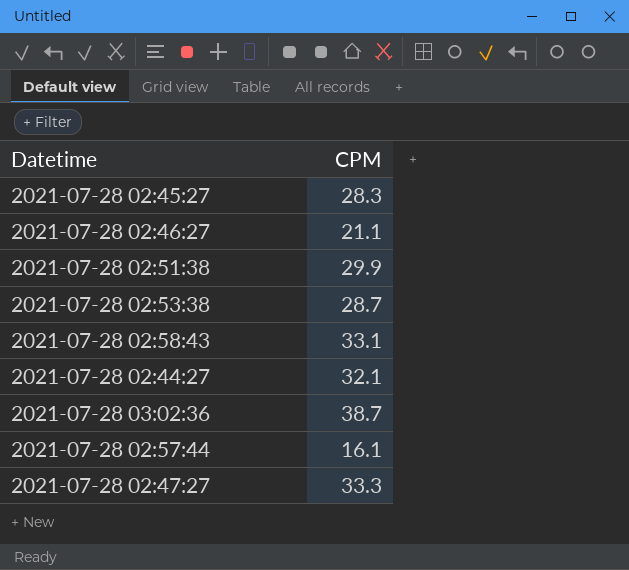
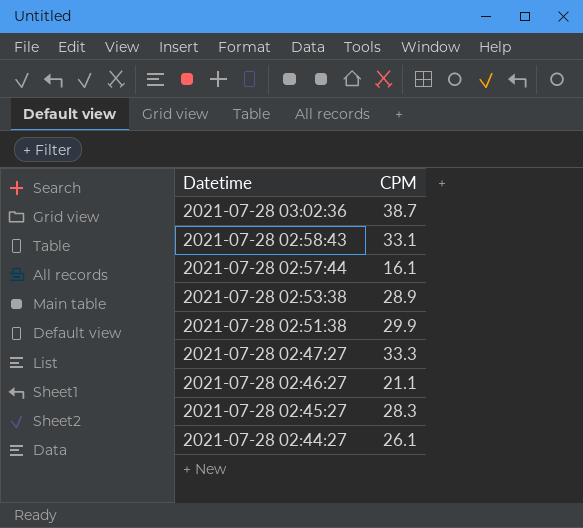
row order: none -> Datetime descending
2021-07-28 02:53:38 | CPM: 28.7 -> 28.9
2021-07-28 02:44:27 | CPM: 32.1 -> 26.1

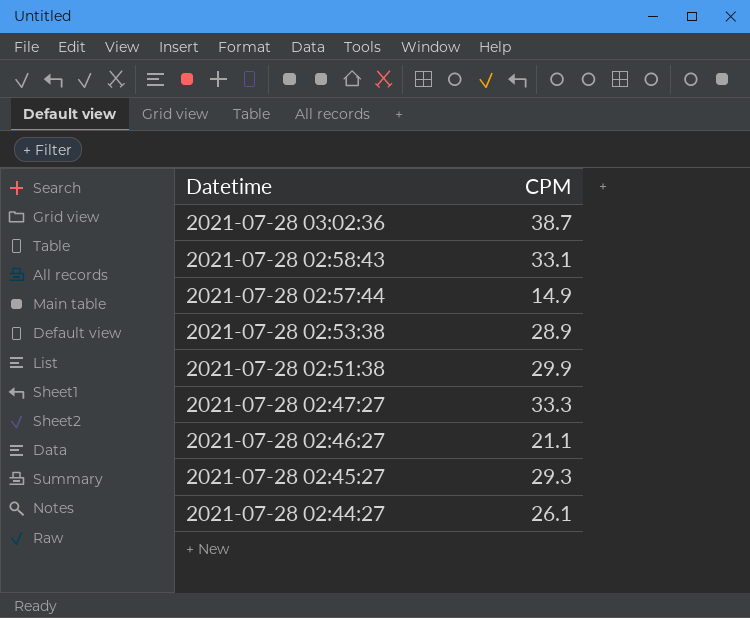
2021-07-28 02:57:44 | CPM: 16.1 -> 14.9
2021-07-28 02:45:27 | CPM: 28.3 -> 29.3

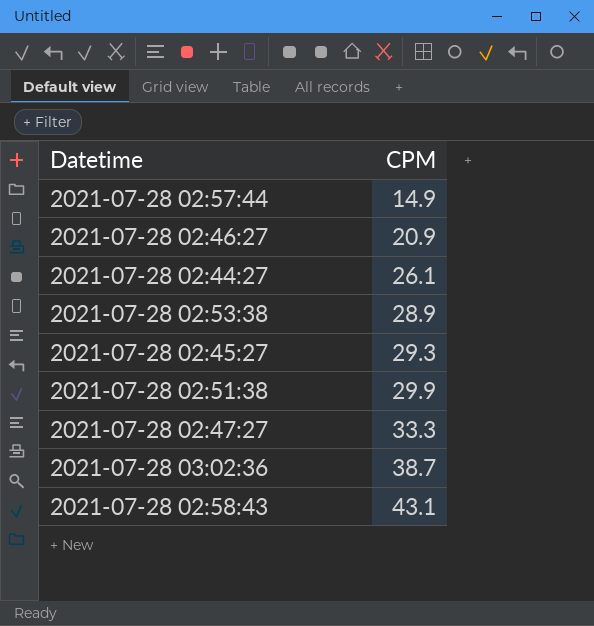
row order: Datetime descending -> CPM ascending
2021-07-28 02:46:27 | CPM: 21.1 -> 20.9
2021-07-28 02:58:43 | CPM: 33.1 -> 43.1

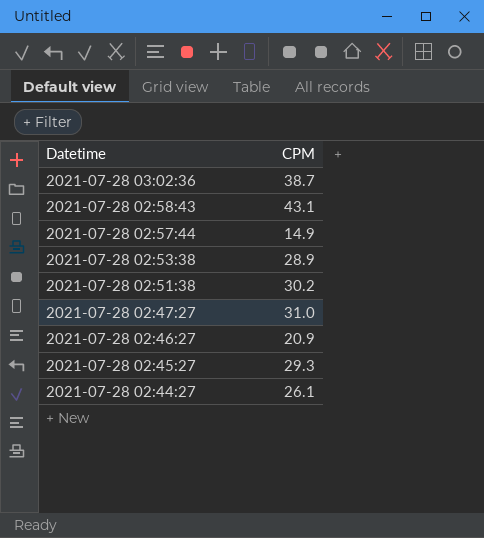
row order: CPM ascending -> Datetime descending
2021-07-28 02:51:38 | CPM: 29.9 -> 30.2
2021-07-28 02:47:27 | CPM: 33.3 -> 31.0

